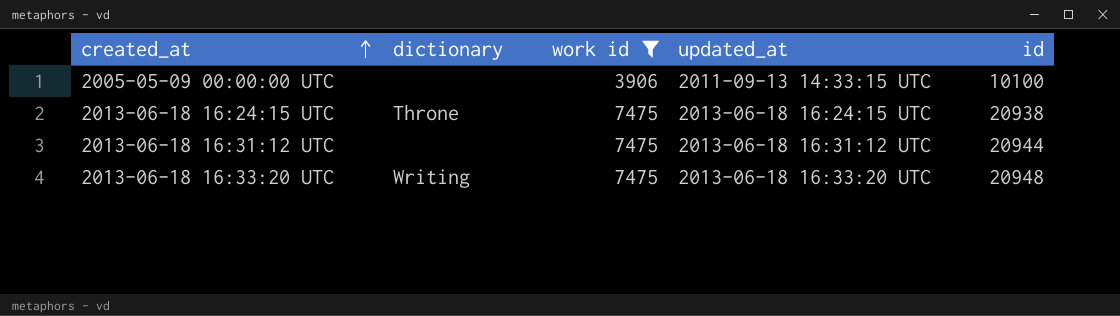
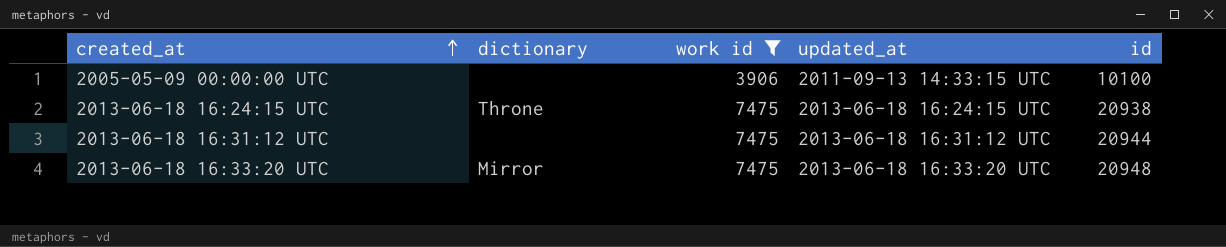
2013-06-18 16:33:20 UTC | dictionary: Writing -> Mirror

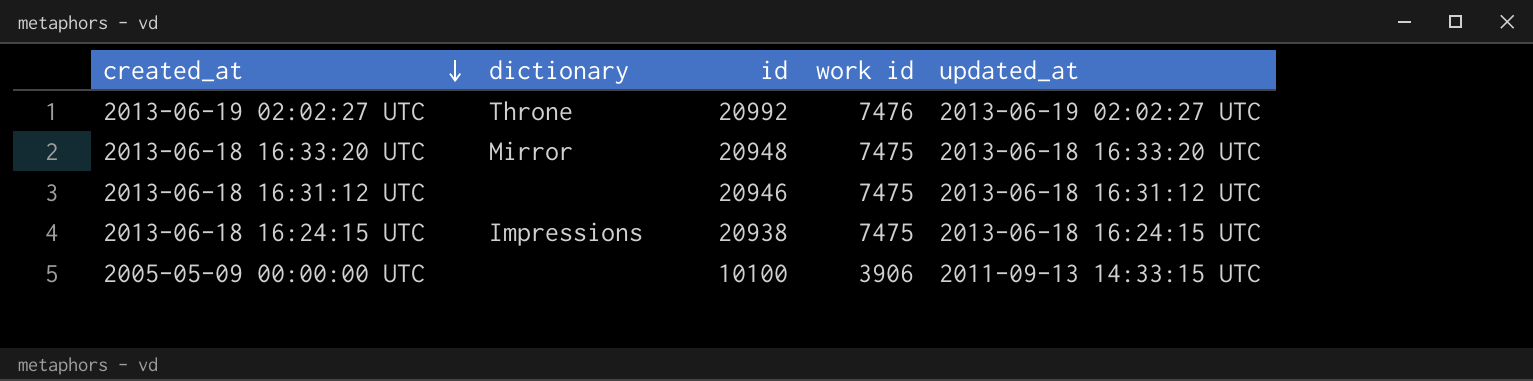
filter: work id != 7476 -> none
row order: created_at ascending -> created_at descending
column id | position: 5 -> 3
2013-06-18 16:31:12 UTC | id: 20944 -> 20946
2013-06-18 16:24:15 UTC | dictionary: Throne -> Impressions

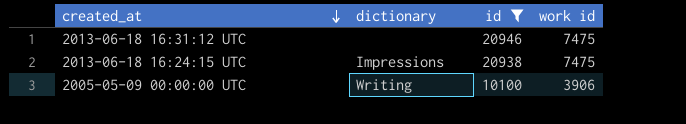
filter: none -> id <= 20946
column updated_at | position: 5 -> none
2005-05-09 00:00:00 UTC | dictionary: none -> Writing

